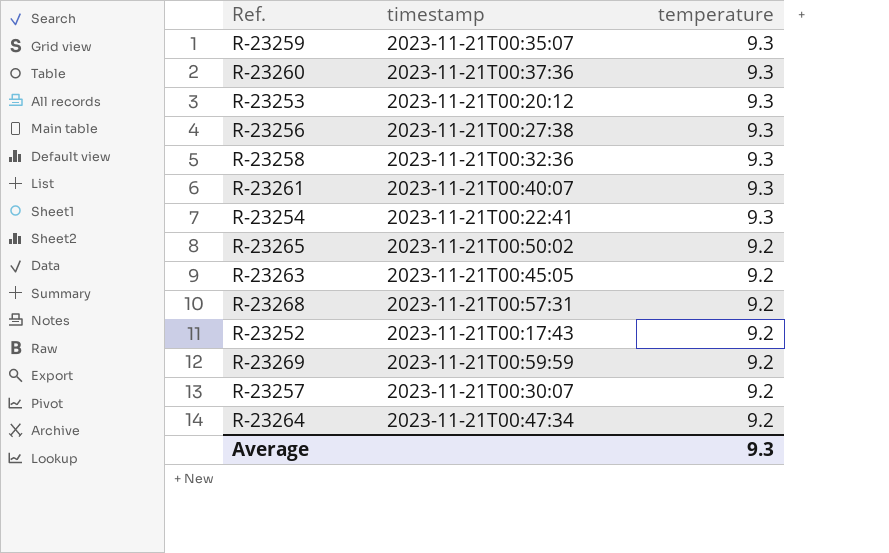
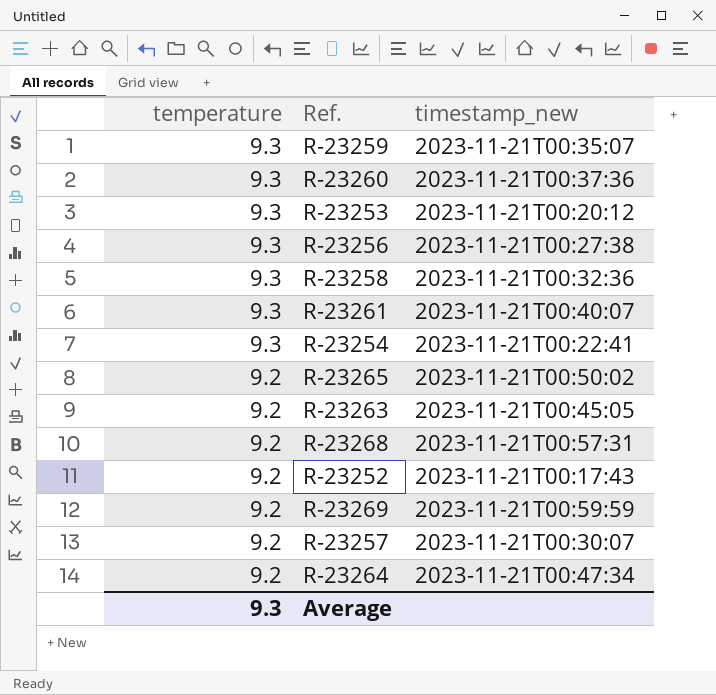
column temperature | position: 3 -> 1
column name: timestamp -> timestamp_new

